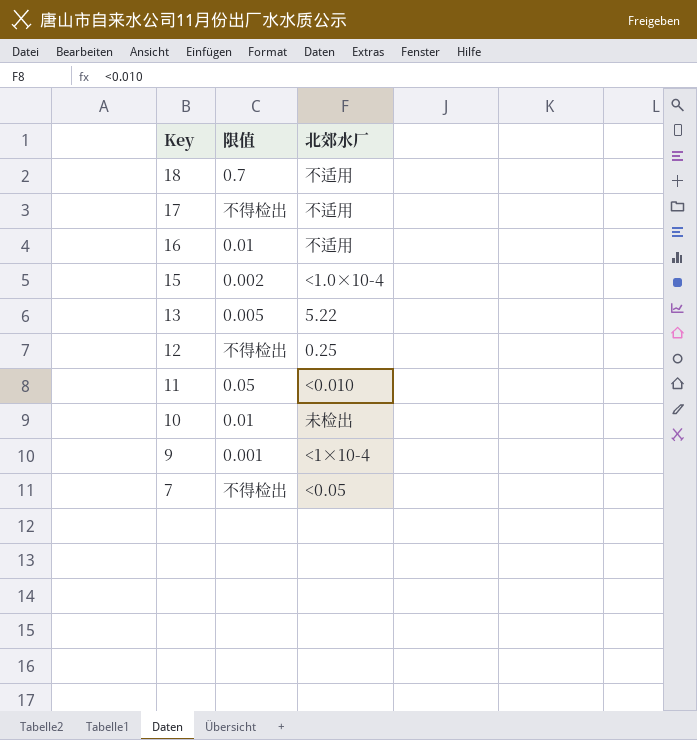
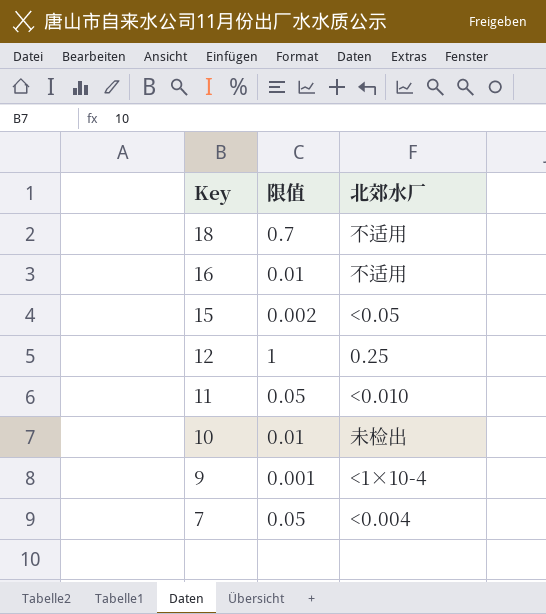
row 17: 不得检出 | 不适用 -> none
row 13: 0.005 | 5.22 -> none
15 | 北郊水厂: <1.0×10-4 -> <0.05
12 | 限值: 不得检出 -> 1
7 | 限值: 不得检出 -> 0.05
7 | 北郊水厂: <0.05 -> <0.004

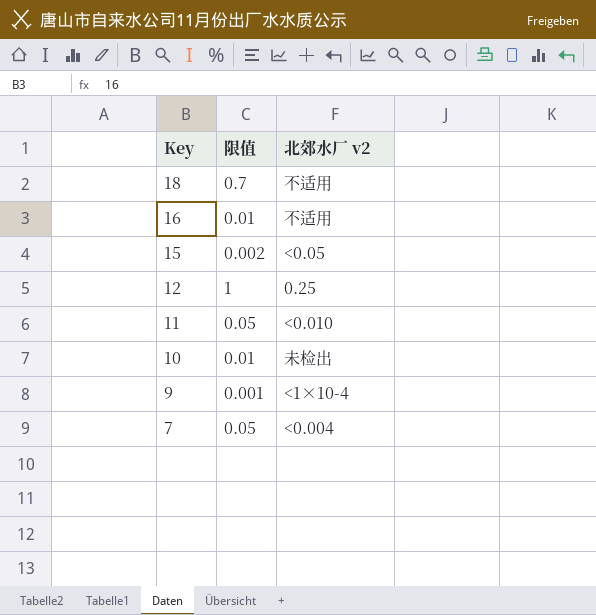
column name: 北郊水厂 -> 北郊水厂 v2

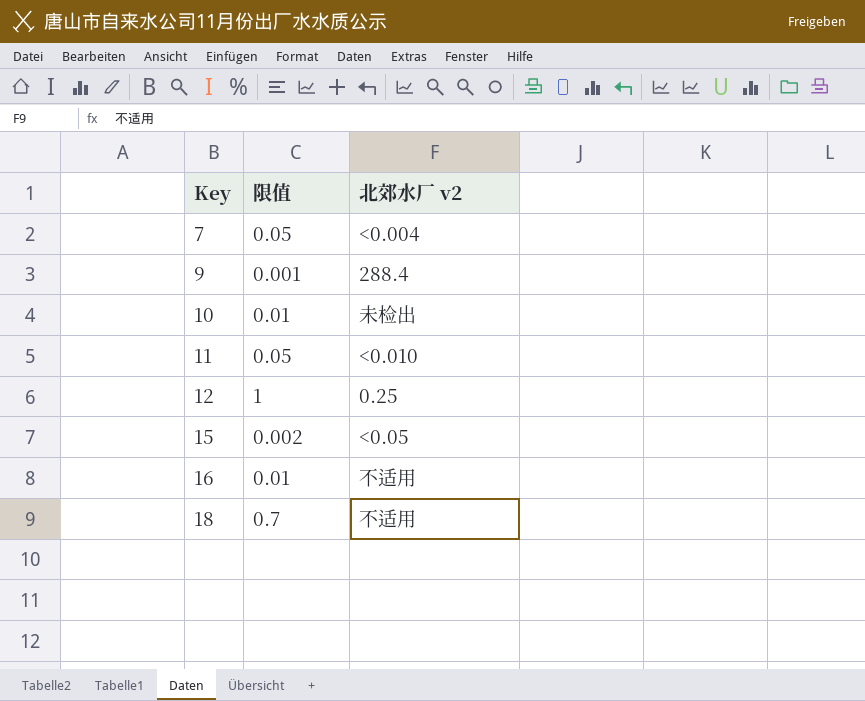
row order: Key descending -> Key ascending
9 | 北郊水厂 v2: <1×10-4 -> 288.4

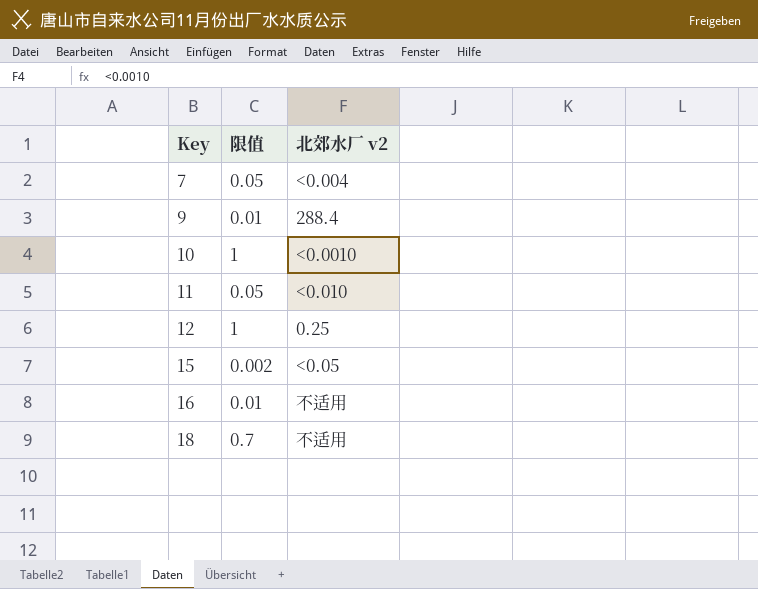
9 | 限值: 0.001 -> 0.01
10 | 限值: 0.01 -> 1
10 | 北郊水厂 v2: 未检出 -> <0.0010

